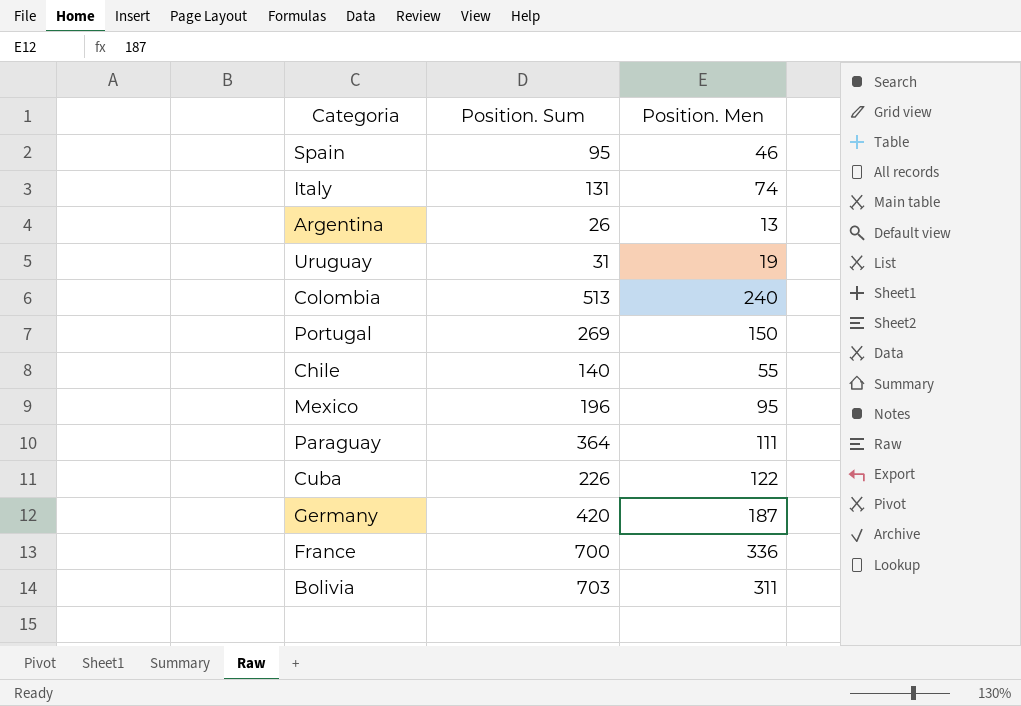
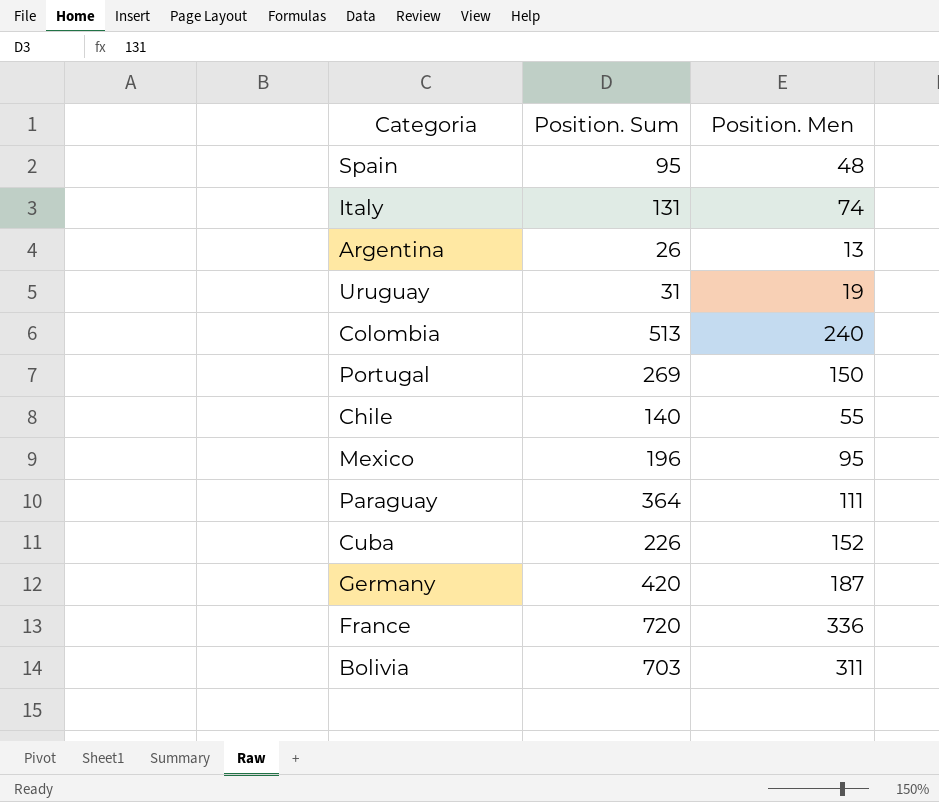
Spain | Position. Men: 46 -> 48
Cuba | Position. Men: 122 -> 152
France | Position. Sum: 700 -> 720

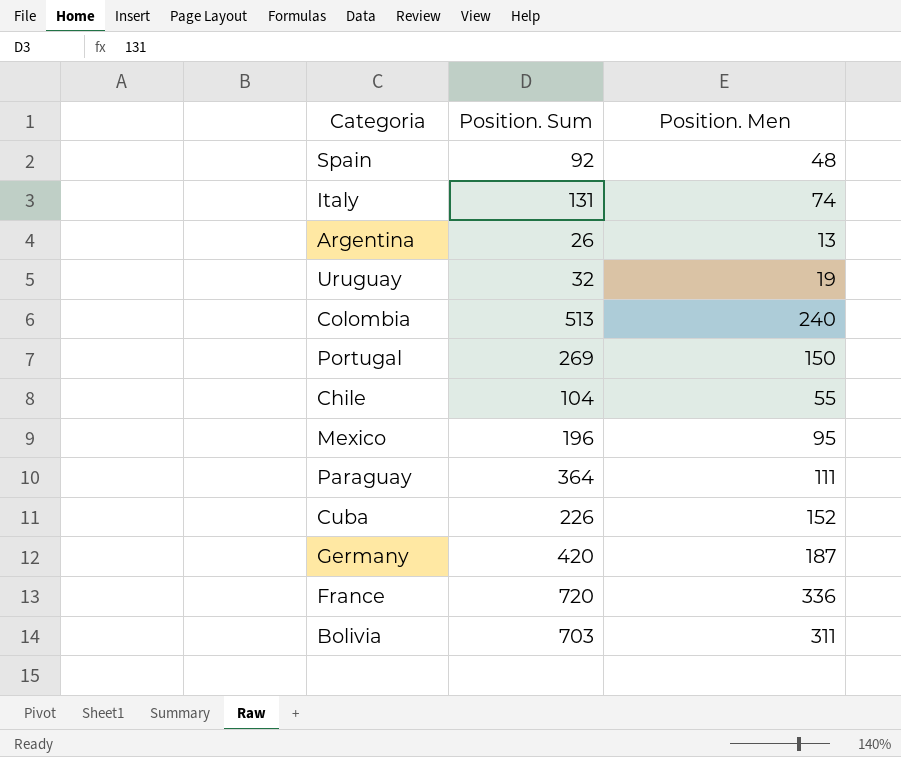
Spain | Position. Sum: 95 -> 92
Uruguay | Position. Sum: 31 -> 32
Chile | Position. Sum: 140 -> 104

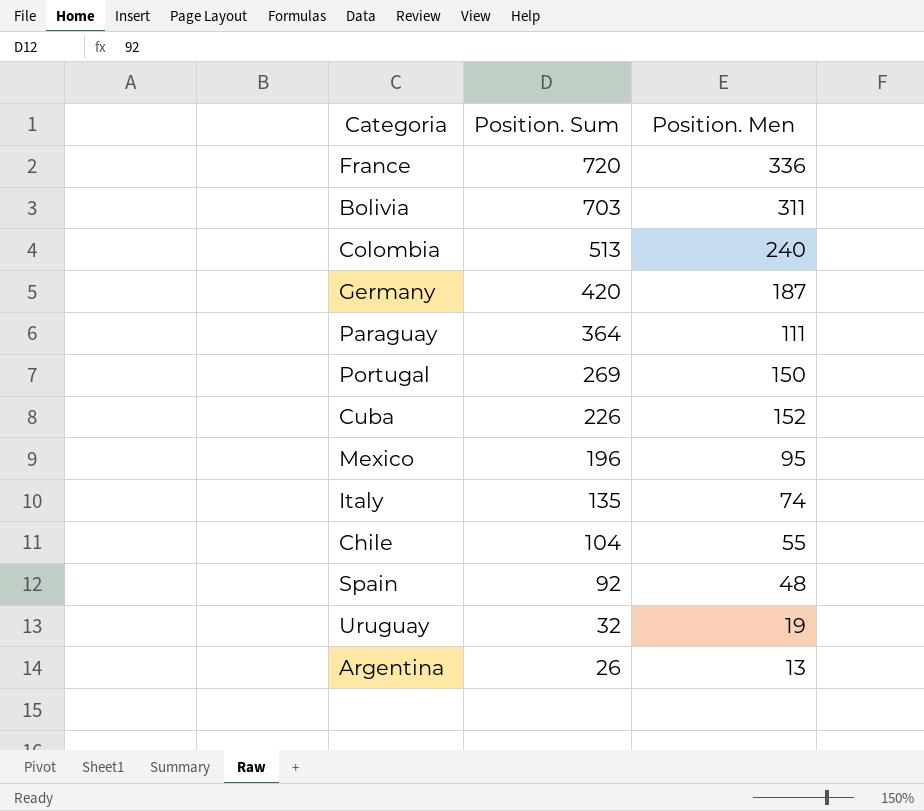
row order: none -> Position. Sum descending
Italy | Position. Sum: 131 -> 135

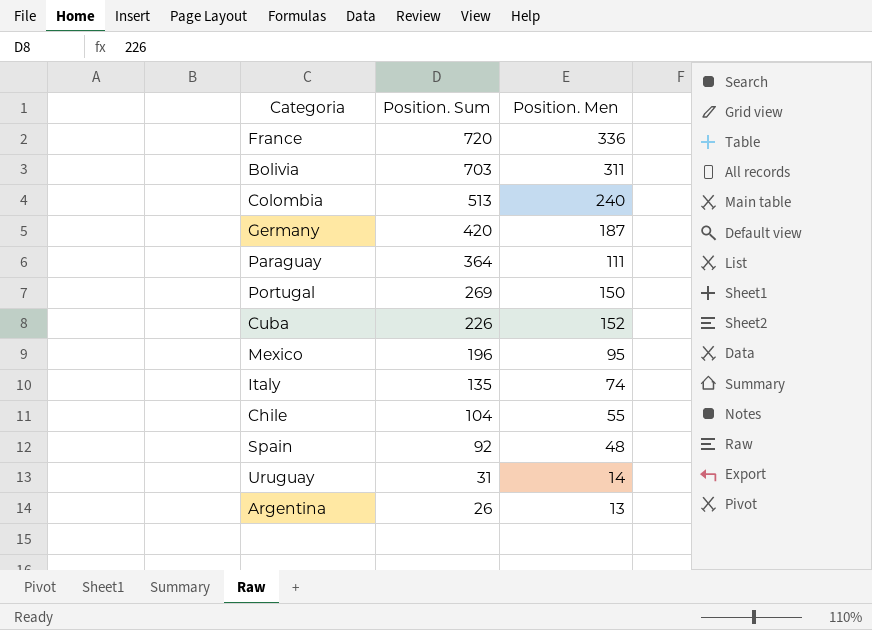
Uruguay | Position. Sum: 32 -> 31
Uruguay | Position. Men: 19 -> 14

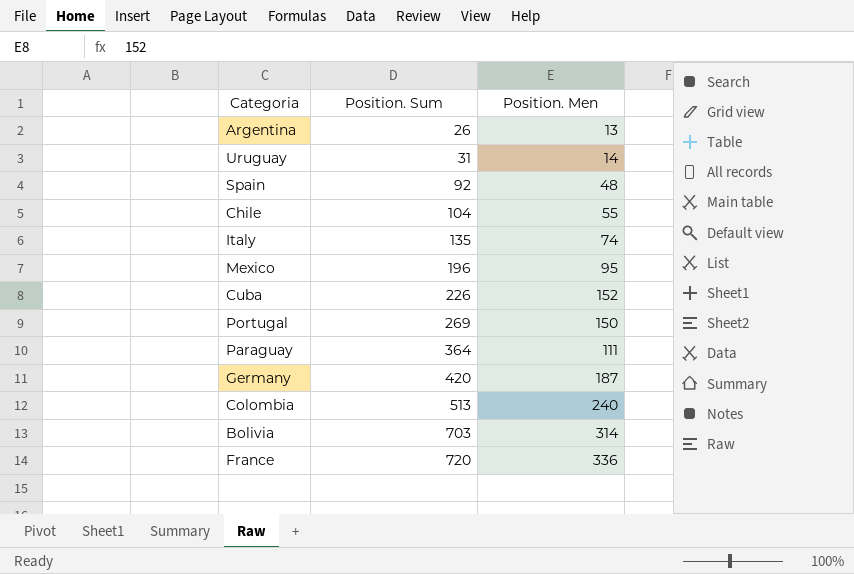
row order: Position. Sum descending -> Position. Sum ascending
Bolivia | Position. Men: 311 -> 314

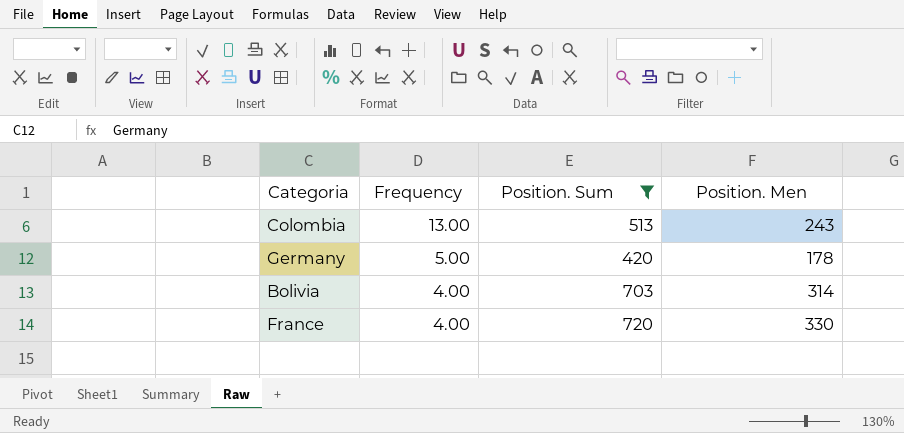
filter: none -> Position. Sum >= 420
row order: Position. Sum ascending -> Frequency descending
column Frequency | position: none -> 2
Colombia | Position. Men: 240 -> 243
Germany | Position. Men: 187 -> 178
France | Position. Men: 336 -> 330

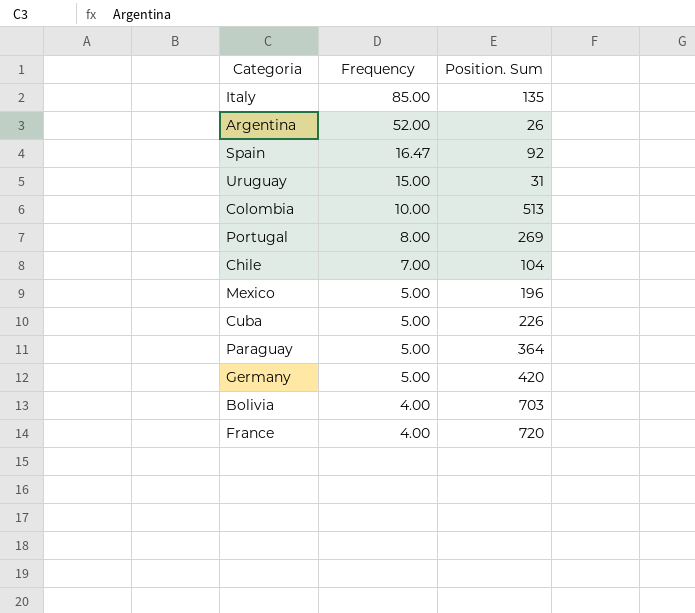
filter: Position. Sum >= 420 -> none
column Position. Men | position: 4 -> none
Colombia | Frequency: 13.00 -> 10.00

